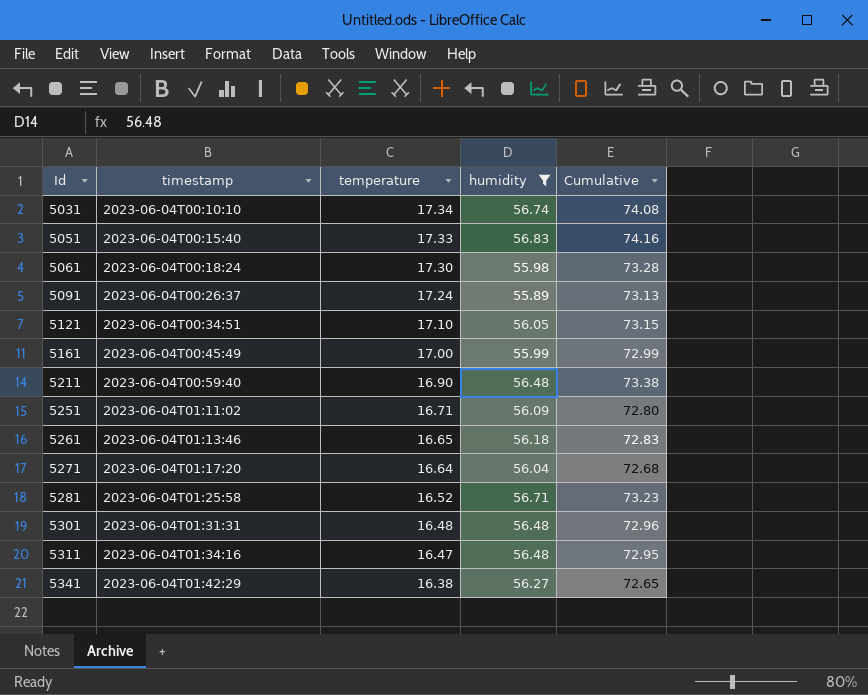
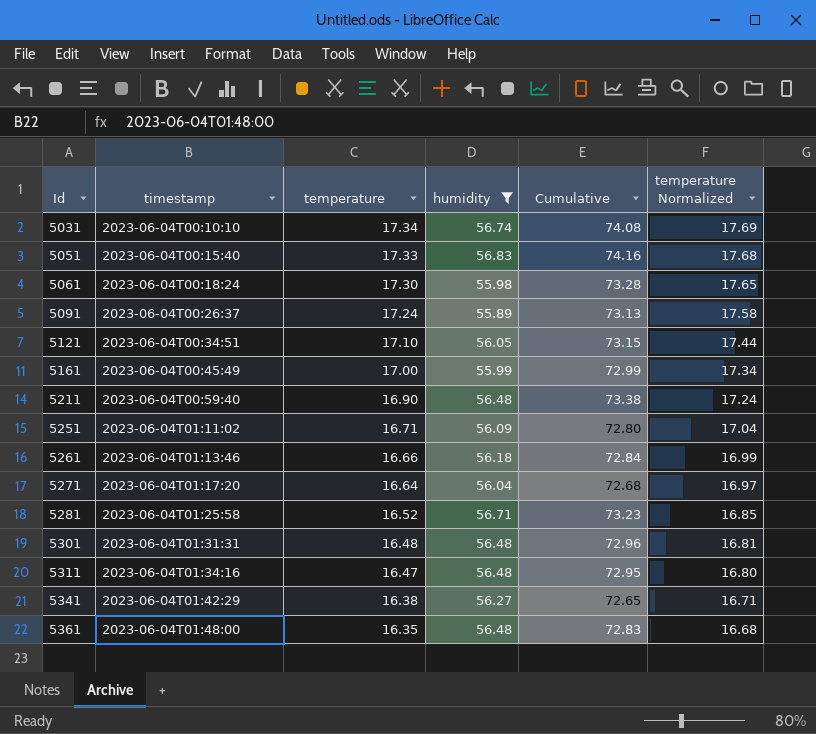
column temperature Normalized | formula: none -> [temperature] * 1.02
5261 | temperature: 16.65 -> 16.66
5261 | Cumulative: 72.83 -> 72.84
row 5361: none -> 2023-06-04T01:48:00 | 16.35 | 56.48 | 72.83 | 16.68

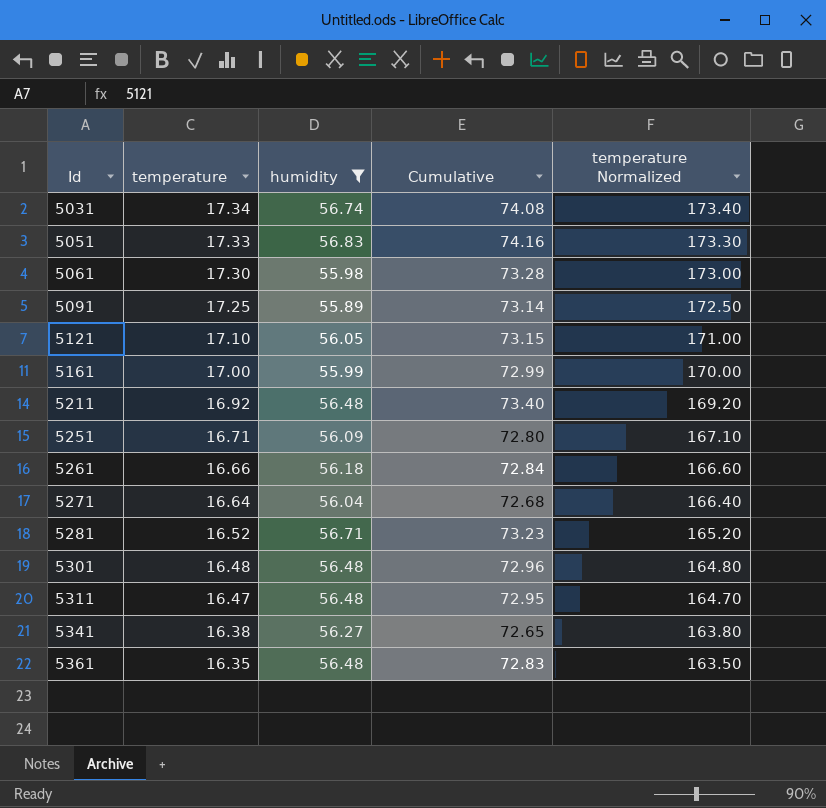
column timestamp | position: 2 -> none
column temperature Normalized | formula: [temperature] * 1.02 -> [temperature] * 10
5091 | temperature: 17.24 -> 17.25
5091 | Cumulative: 73.13 -> 73.14
5211 | temperature: 16.90 -> 16.92
5211 | Cumulative: 73.38 -> 73.40

